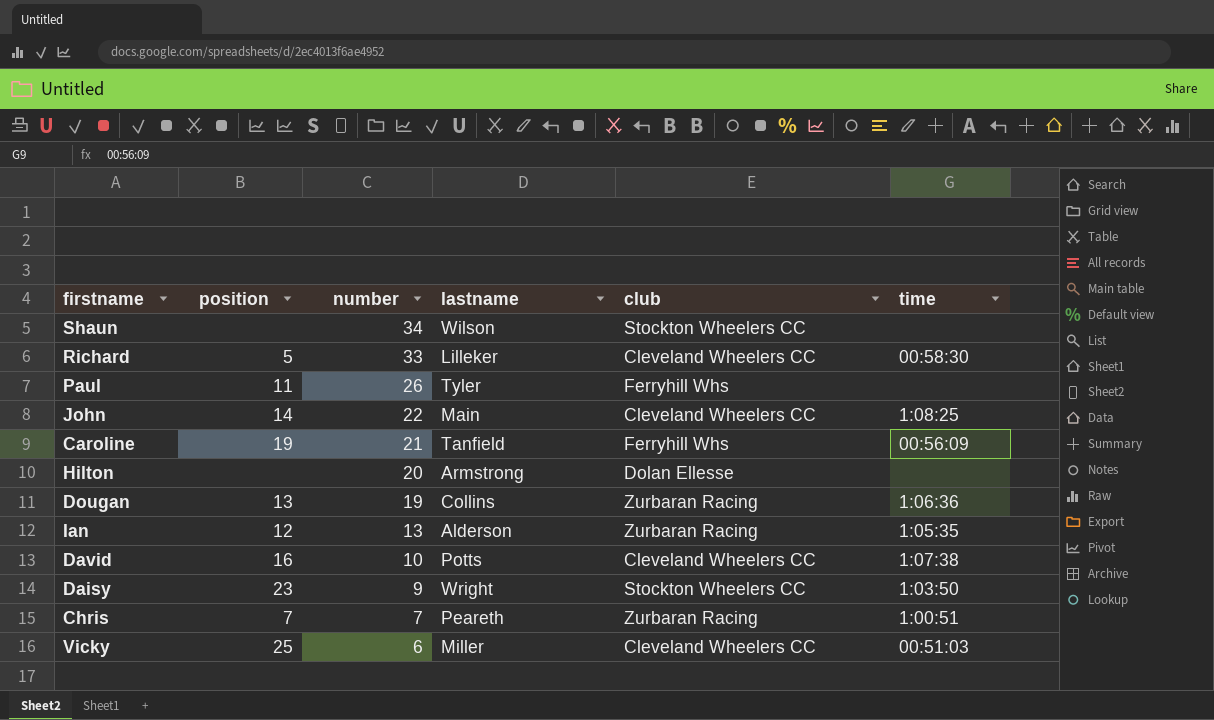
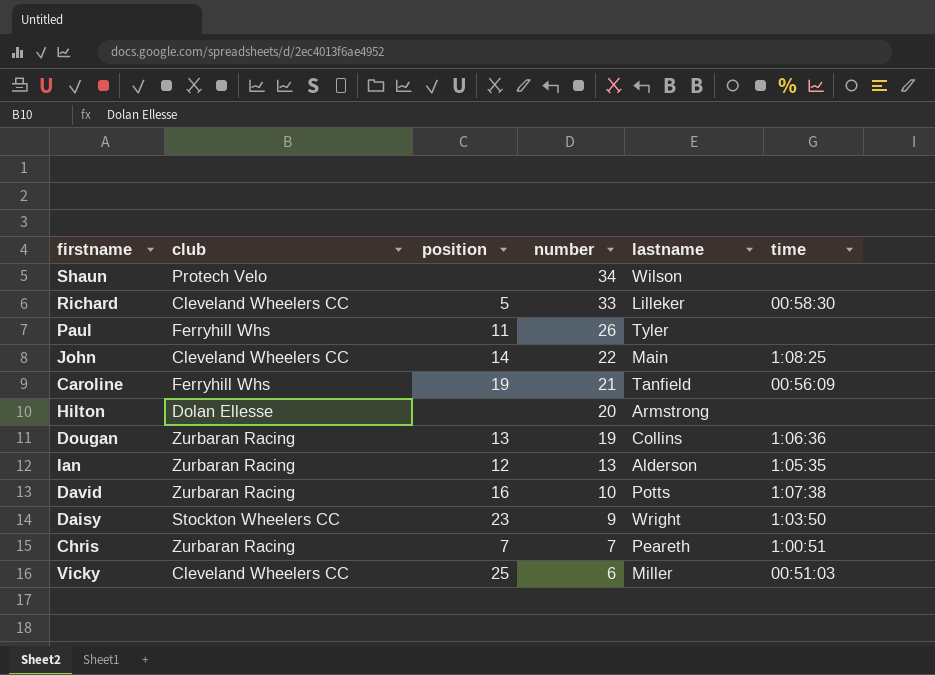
column club | position: 5 -> 2
Shaun | club: Stockton Wheelers CC -> Protech Velo
David | club: Cleveland Wheelers CC -> Zurbaran Racing

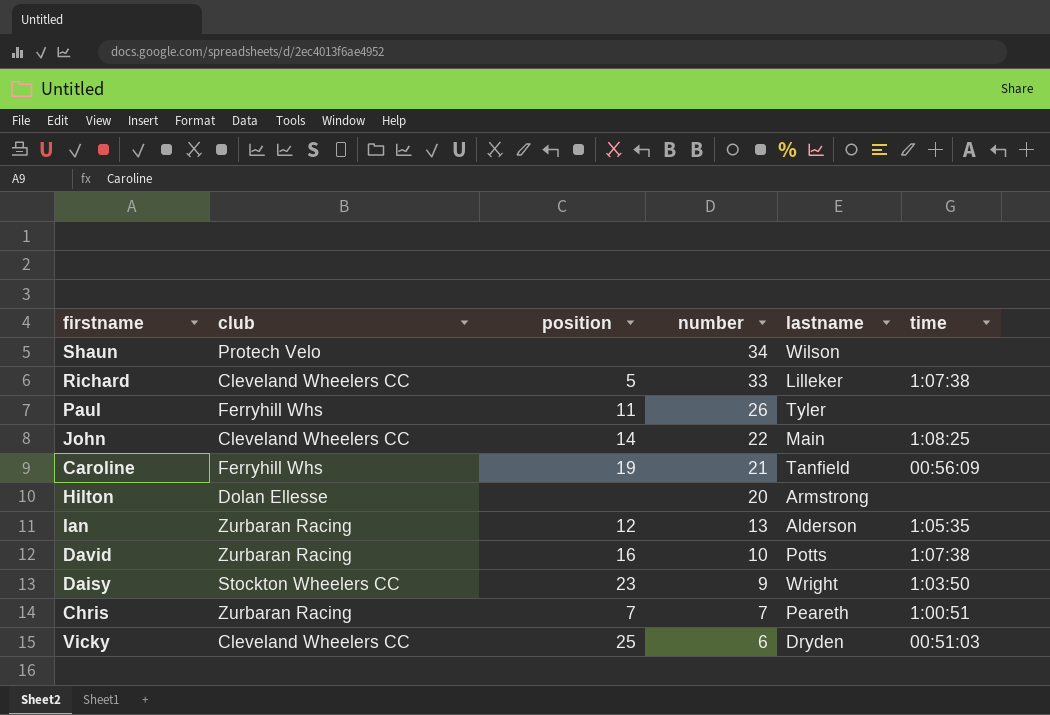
row Dougan: Zurbaran Racing | 13 | 19 | Collins | 1:06:36 -> none
Richard | time: 00:58:30 -> 1:07:38
Vicky | lastname: Miller -> Dryden

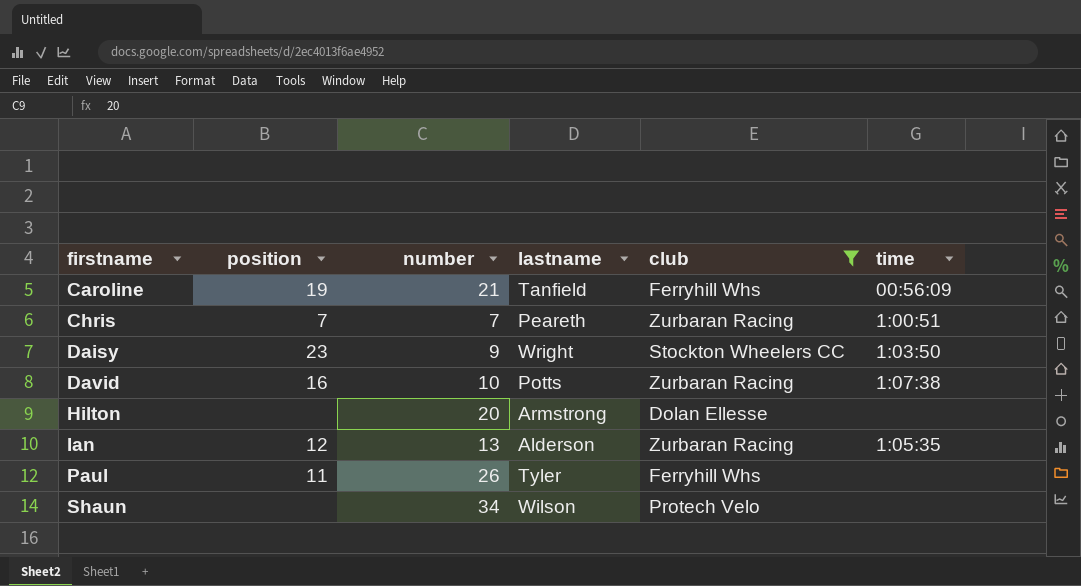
filter: none -> club != Cleveland Wheelers CC
row order: number descending -> firstname ascending
column club | position: 2 -> 5

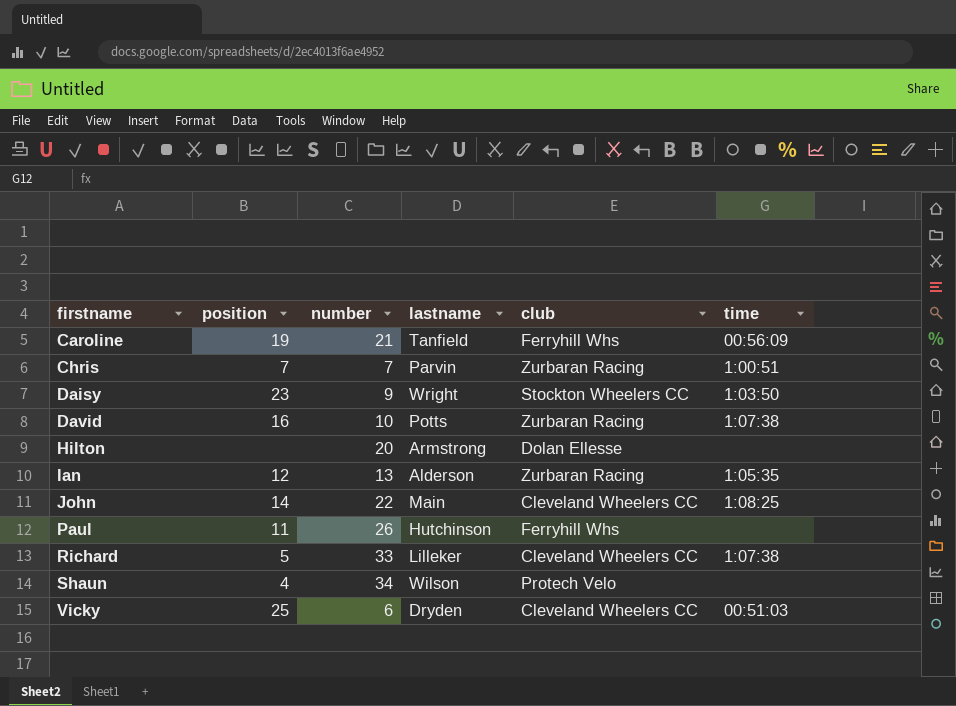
filter: club != Cleveland Wheelers CC -> none
Chris | lastname: Peareth -> Parvin
Paul | lastname: Tyler -> Hutchinson
Shaun | position: none -> 4

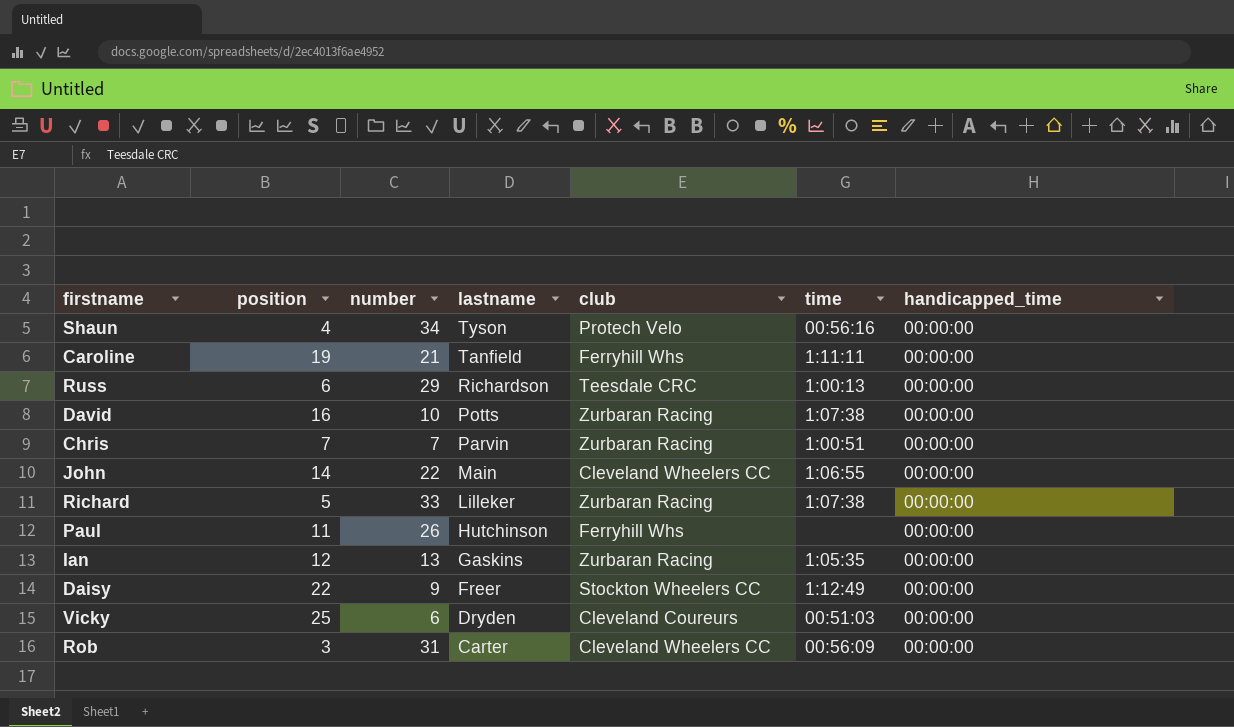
row order: firstname ascending -> lastname descending
column handicapped_time | position: none -> 7
row Hilton: none | 20 | Armstrong | Dolan Ellesse | none -> none
Shaun | lastname: Wilson -> Tyson
Shaun | time: none -> 00:56:16
Caroline | time: 00:56:09 -> 1:11:11
row Russ: none -> 6 | 29 | Richardson | Teesdale CRC | 1:00:13 | 00:00:00
John | time: 1:08:25 -> 1:06:55
Richard | club: Cleveland Wheelers CC -> Zurbaran Racing
Ian | lastname: Alderson -> Gaskins
Daisy | position: 23 -> 22
Daisy | lastname: Wright -> Freer
Daisy | time: 1:03:50 -> 1:12:49
Vicky | club: Cleveland Wheelers CC -> Cleveland Coureurs
row Rob: none -> 3 | 31 | Carter | Cleveland Wheelers CC | 00:56:09 | 00:00:00

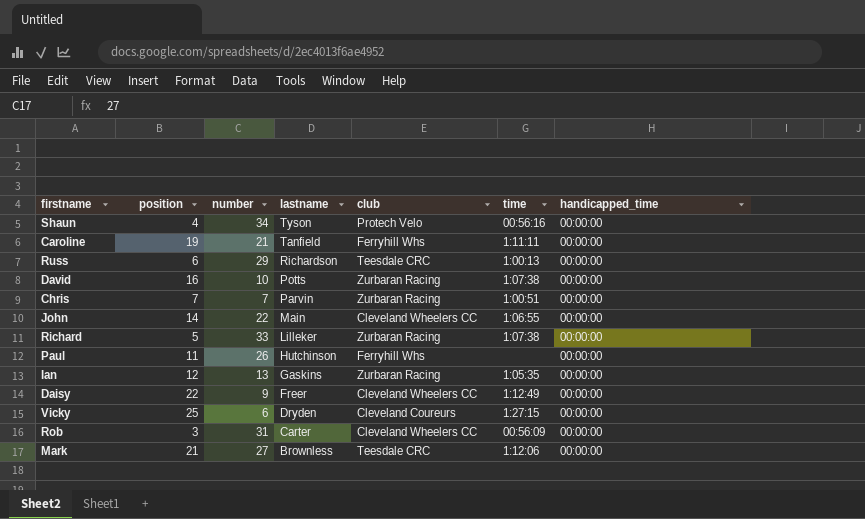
Daisy | club: Stockton Wheelers CC -> Cleveland Wheelers CC
Vicky | time: 00:51:03 -> 1:27:15
row Mark: none -> 21 | 27 | Brownless | Teesdale CRC | 1:12:06 | 00:00:00

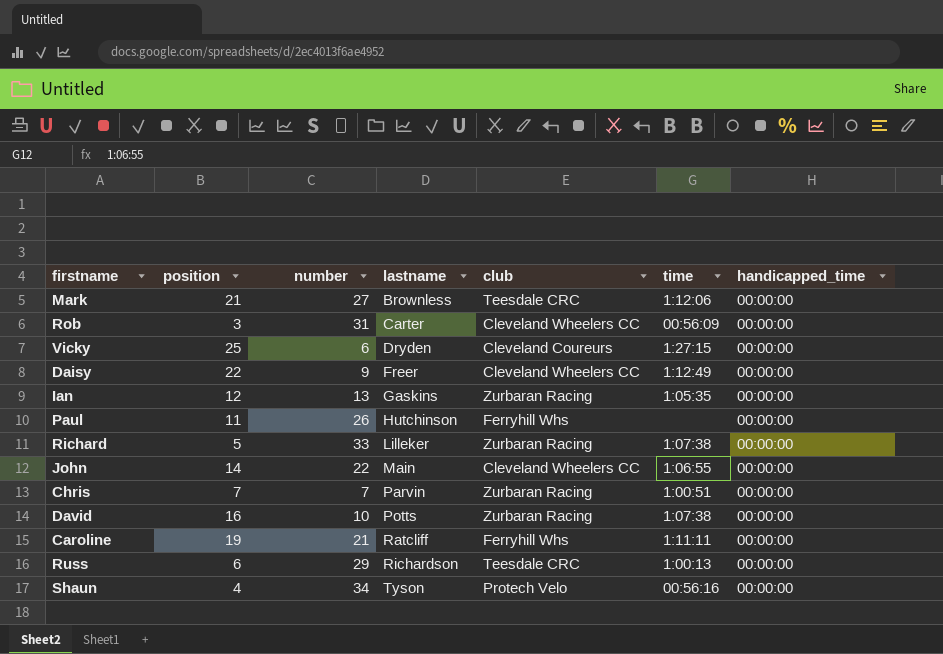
row order: lastname descending -> lastname ascending
Caroline | lastname: Tanfield -> Ratcliff

